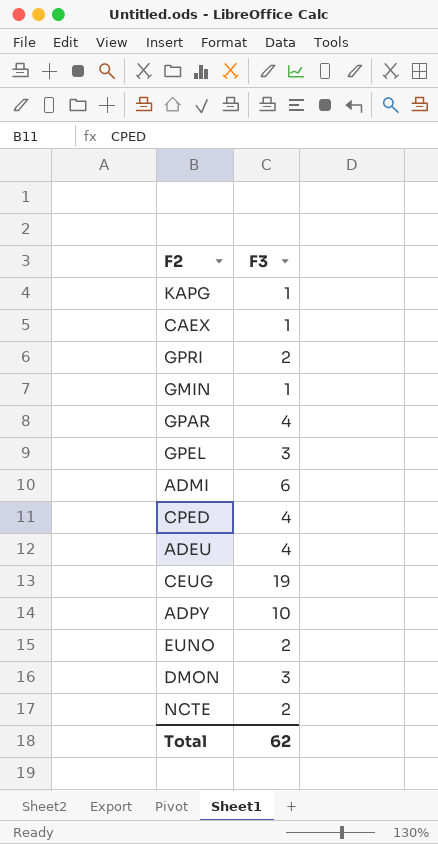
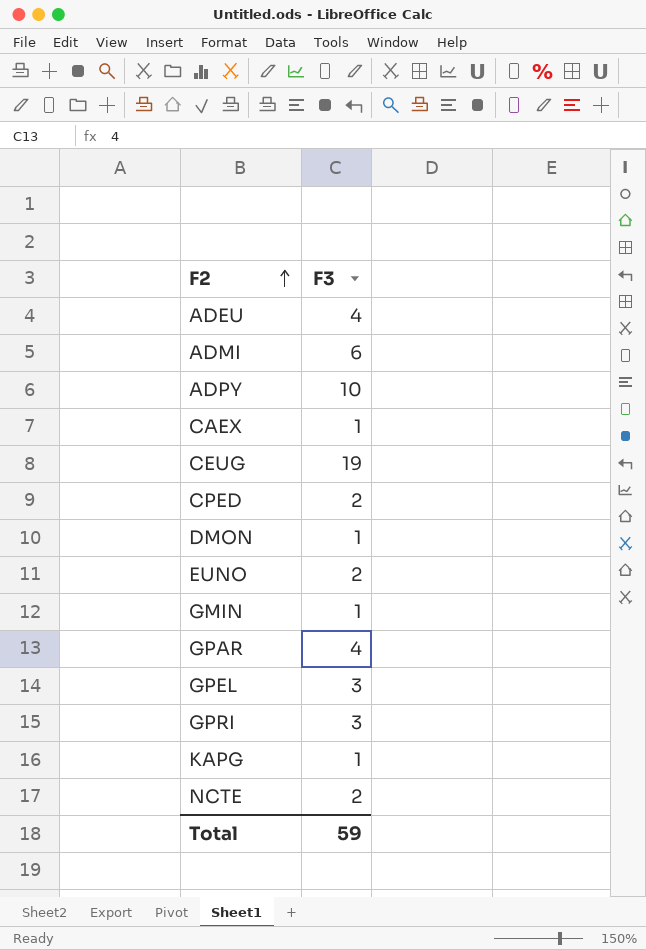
row order: none -> F2 ascending
CPED | F3: 4 -> 2
DMON | F3: 3 -> 1
GPRI | F3: 2 -> 3
Total | F3: 62 -> 59

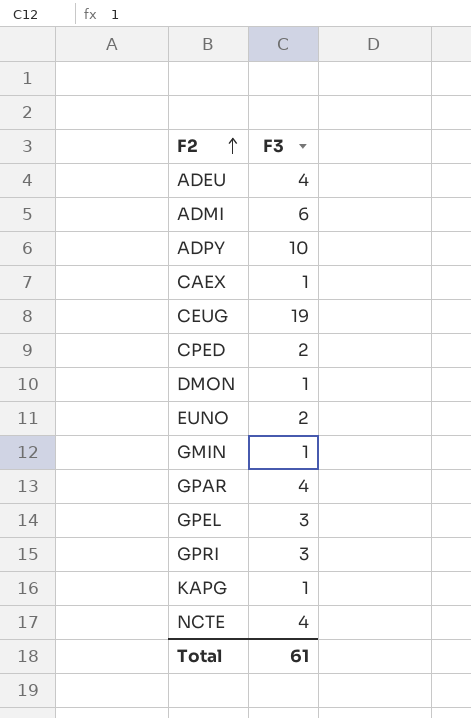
NCTE | F3: 2 -> 4
Total | F3: 59 -> 61

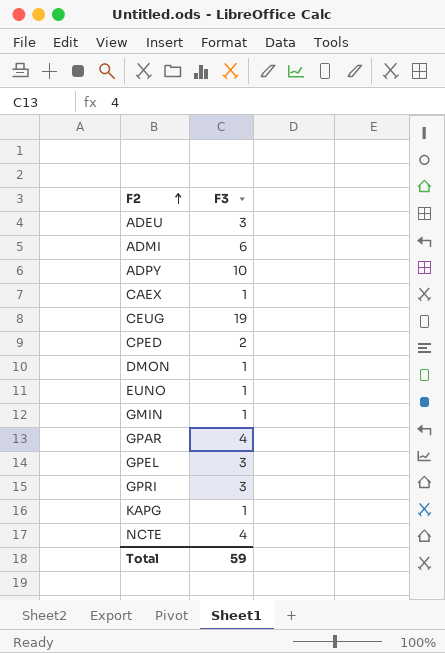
ADEU | F3: 4 -> 3
EUNO | F3: 2 -> 1
Total | F3: 61 -> 59

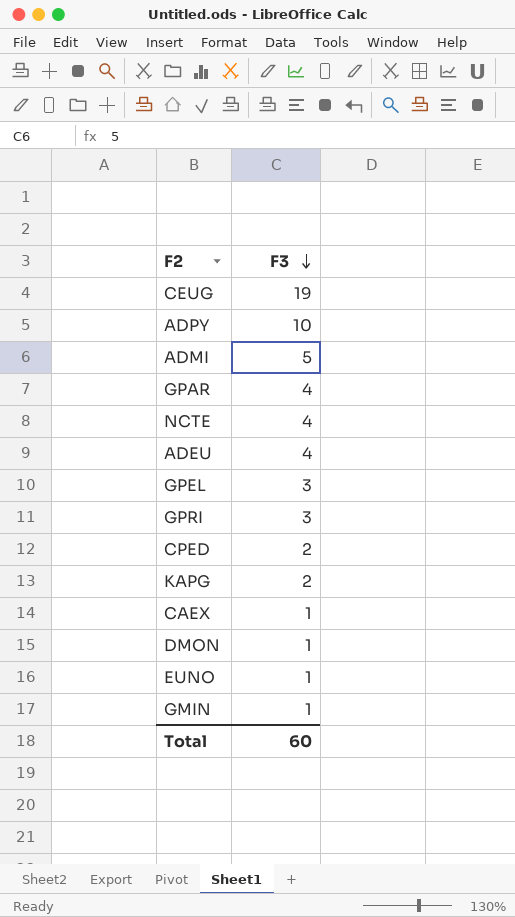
row order: F2 ascending -> F3 descending
ADMI | F3: 6 -> 5
ADEU | F3: 3 -> 4
KAPG | F3: 1 -> 2
Total | F3: 59 -> 60

